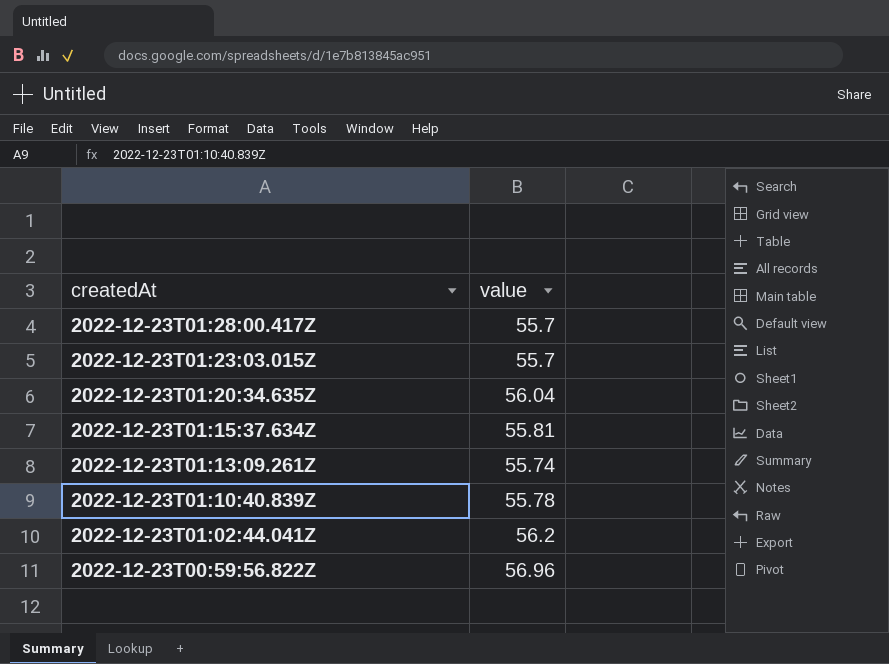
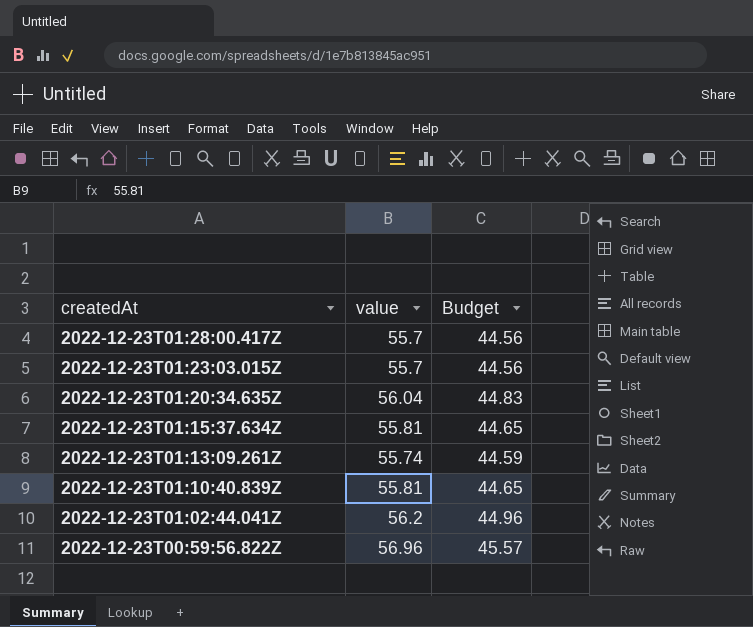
column Budget | formula: none -> [value] * 0.8
2022-12-23T01:10:40.839Z | value: 55.78 -> 55.81

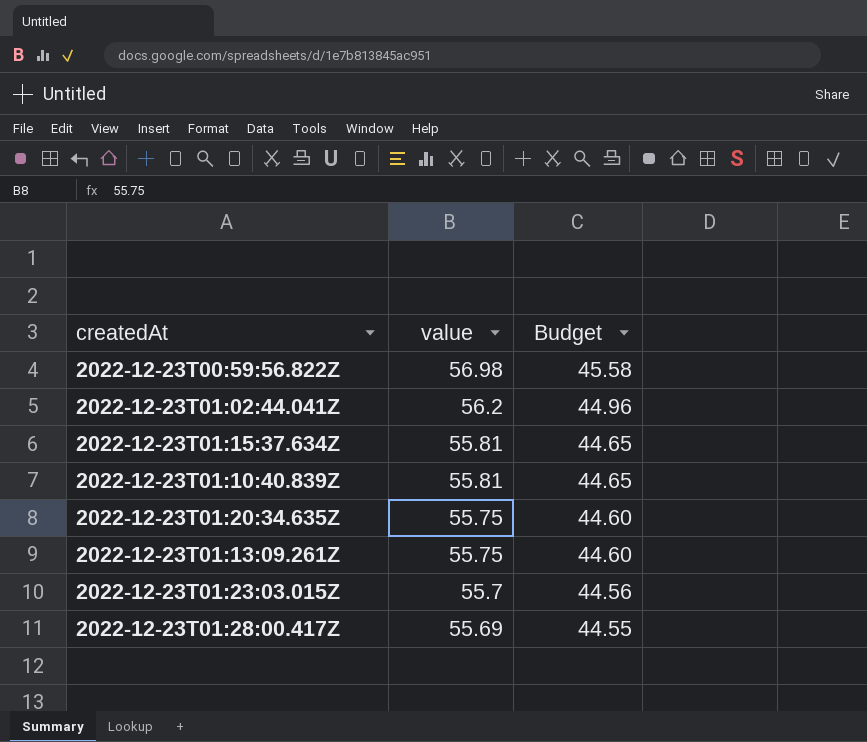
row order: createdAt descending -> value descending
2022-12-23T00:59:56.822Z | value: 56.96 -> 56.98
2022-12-23T00:59:56.822Z | Budget: 45.57 -> 45.58
2022-12-23T01:20:34.635Z | value: 56.04 -> 55.75
2022-12-23T01:20:34.635Z | Budget: 44.83 -> 44.60
2022-12-23T01:13:09.261Z | value: 55.74 -> 55.75
2022-12-23T01:13:09.261Z | Budget: 44.59 -> 44.60
2022-12-23T01:28:00.417Z | value: 55.7 -> 55.69
2022-12-23T01:28:00.417Z | Budget: 44.56 -> 44.55

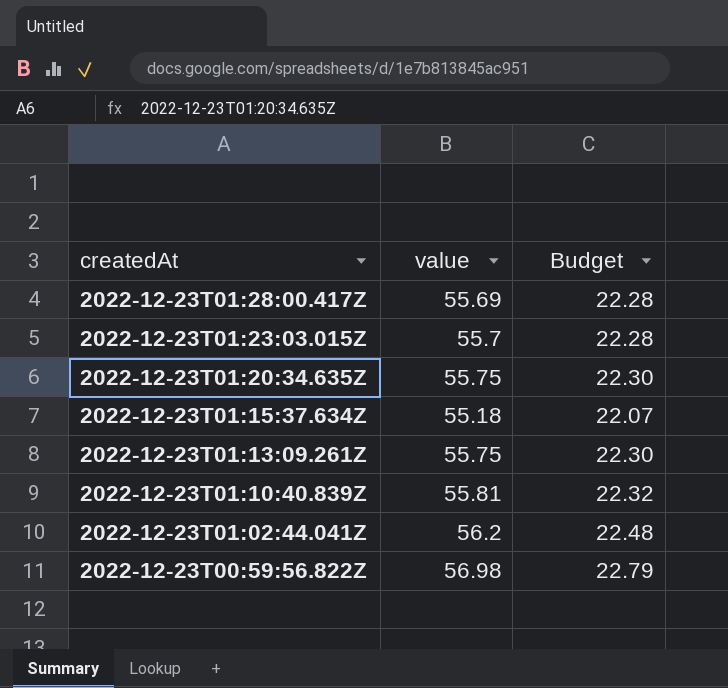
row order: value descending -> createdAt descending
column Budget | formula: [value] * 0.8 -> [value] * 0.4
2022-12-23T01:15:37.634Z | value: 55.81 -> 55.18

